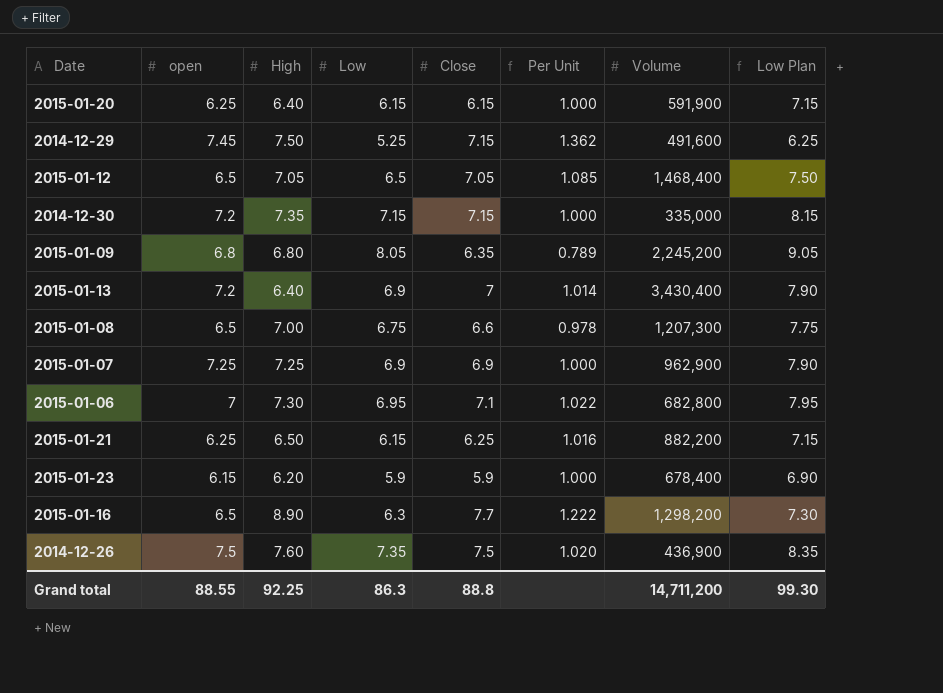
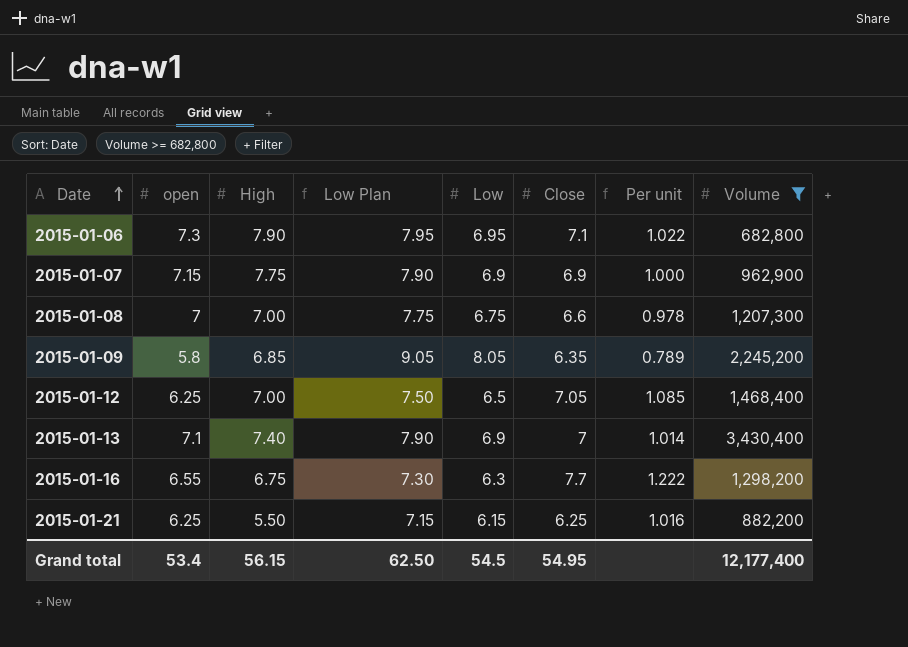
filter: none -> Volume >= 682,800
row order: none -> Date ascending
column Low Plan | position: 8 -> 4
column name: Per Unit -> Per unit
2015-01-06 | open: 7 -> 7.3
2015-01-06 | High: 7.30 -> 7.90
2015-01-07 | open: 7.25 -> 7.15
2015-01-07 | High: 7.25 -> 7.75
2015-01-08 | open: 6.5 -> 7
2015-01-09 | open: 6.8 -> 5.8
2015-01-09 | High: 6.80 -> 6.85
2015-01-12 | open: 6.5 -> 6.25
2015-01-12 | High: 7.05 -> 7.00
2015-01-13 | open: 7.2 -> 7.1
2015-01-13 | High: 6.40 -> 7.40
2015-01-16 | open: 6.5 -> 6.55
2015-01-16 | High: 8.90 -> 6.75
2015-01-21 | High: 6.50 -> 5.50
Grand total | open: 88.55 -> 53.4
Grand total | High: 92.25 -> 56.15
Grand total | Low Plan: 99.30 -> 62.50
Grand total | Low: 86.3 -> 54.5
Grand total | Close: 88.8 -> 54.95
Grand total | Volume: 14,711,200 -> 12,177,400

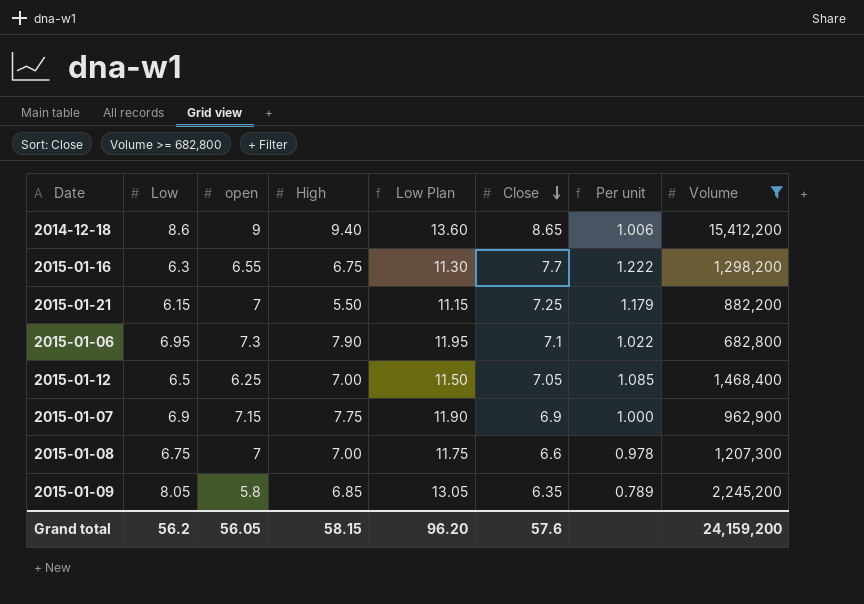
row order: Date ascending -> Close descending
column Low | position: 5 -> 2
column Low Plan | formula: [Low] + 1 -> [Low] + 5
row 2015-01-13: 7.1 | 7.40 | 7.90 | 6.9 | 7 | 1.014 | 3,430,400 -> none
row 2014-12-18: none -> 8.6 | 9 | 9.40 | 13.60 | 8.65 | 1.006 | 15,412,200
2015-01-21 | open: 6.25 -> 7
2015-01-21 | Close: 6.25 -> 7.25
2015-01-21 | Per unit: 1.016 -> 1.179
Grand total | Low: 54.5 -> 56.2
Grand total | open: 53.4 -> 56.05
Grand total | High: 56.15 -> 58.15
Grand total | Low Plan: 62.50 -> 96.20
Grand total | Close: 54.95 -> 57.6
Grand total | Volume: 12,177,400 -> 24,159,200

